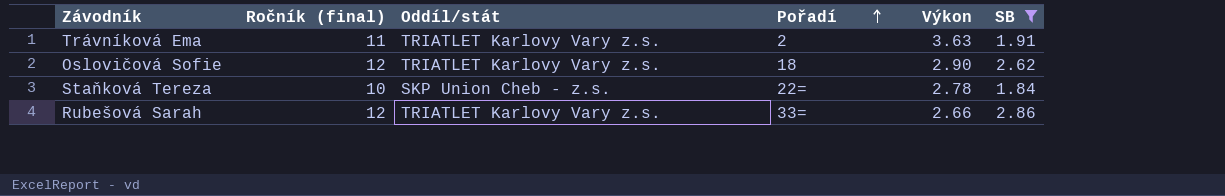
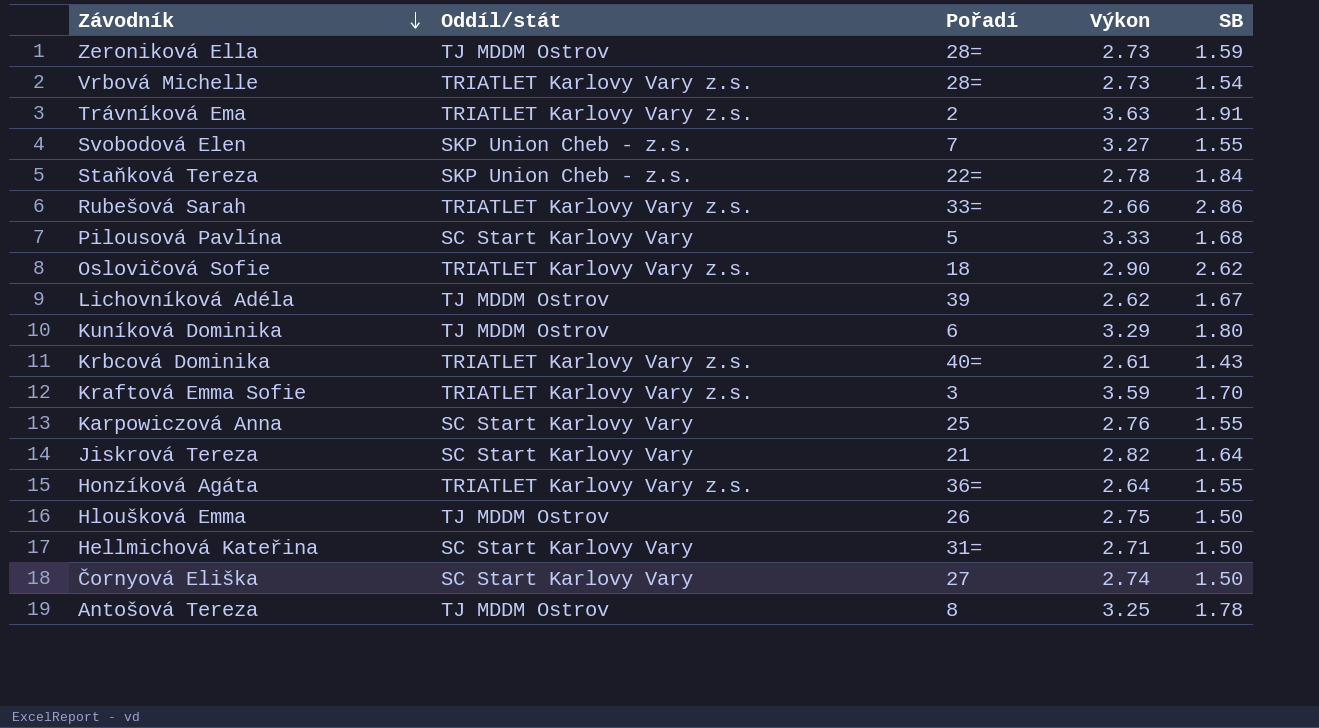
filter: SB >= 1.84 -> none
row order: Pořadí ascending -> Závodník descending
column Ročník (final) | position: 2 -> none

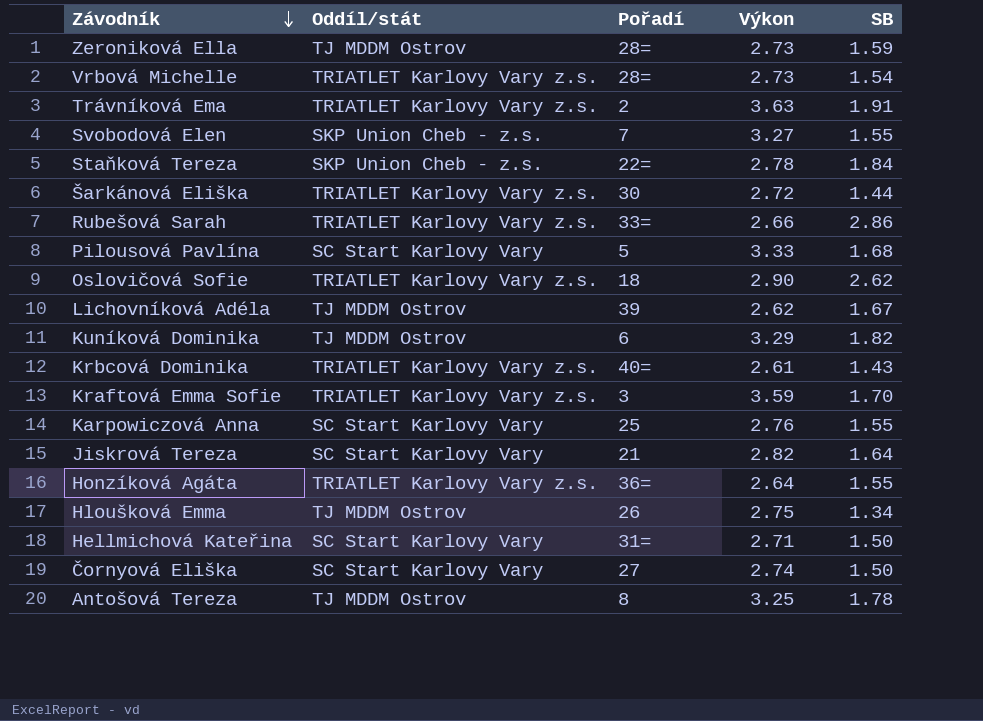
row Šarkánová Eliška: none -> TRIATLET Karlovy Vary z.s. | 30 | 2.72 | 1.44
Kuníková Dominika | SB: 1.80 -> 1.82
Hloušková Emma | SB: 1.50 -> 1.34

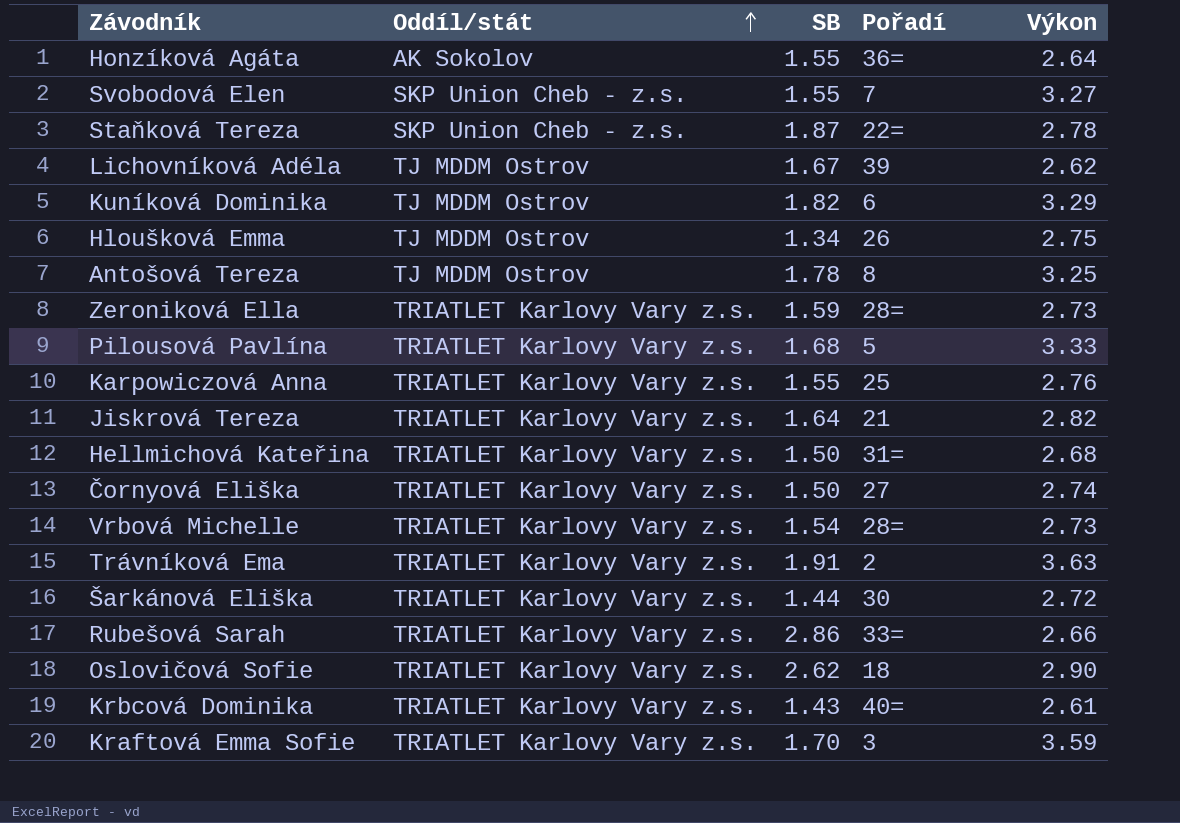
row order: Závodník descending -> Oddíl/stát ascending
column SB | position: 5 -> 3
Honzíková Agáta | Oddíl/stát: TRIATLET Karlovy Vary z.s. -> AK Sokolov
Staňková Tereza | SB: 1.84 -> 1.87
Zeroniková Ella | Oddíl/stát: TJ MDDM Ostrov -> TRIATLET Karlovy Vary z.s.
Pilousová Pavlína | Oddíl/stát: SC Start Karlovy Vary -> TRIATLET Karlovy Vary z.s.
Karpowiczová Anna | Oddíl/stát: SC Start Karlovy Vary -> TRIATLET Karlovy Vary z.s.
Jiskrová Tereza | Oddíl/stát: SC Start Karlovy Vary -> TRIATLET Karlovy Vary z.s.
Hellmichová Kateřina | Oddíl/stát: SC Start Karlovy Vary -> TRIATLET Karlovy Vary z.s.
Hellmichová Kateřina | Výkon: 2.71 -> 2.68
Čornyová Eliška | Oddíl/stát: SC Start Karlovy Vary -> TRIATLET Karlovy Vary z.s.

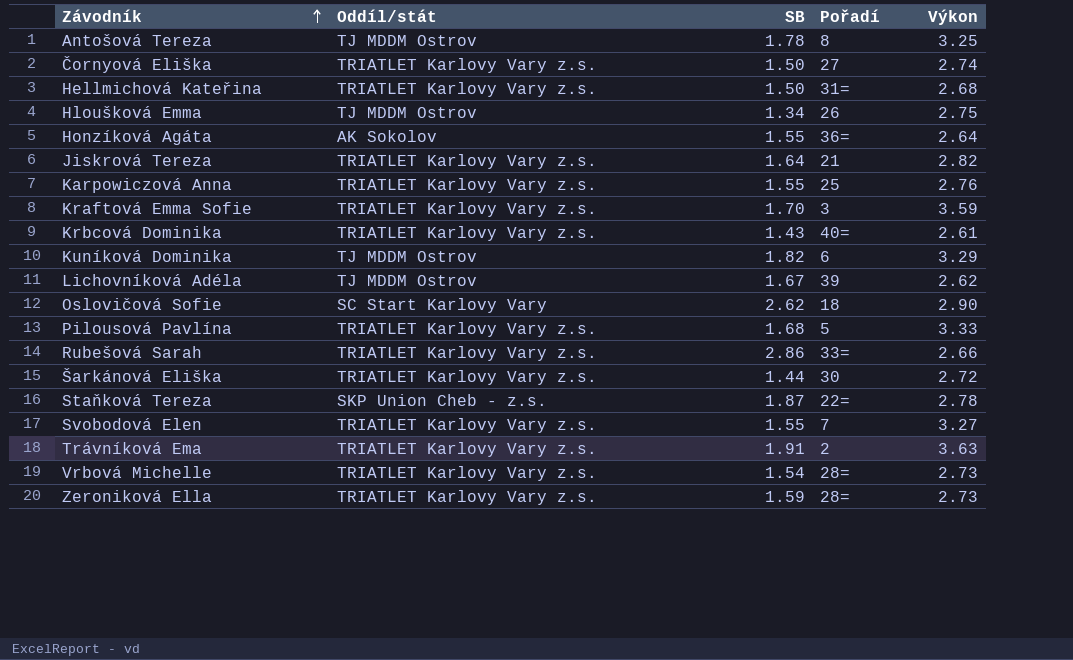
row order: Oddíl/stát ascending -> Závodník ascending
Oslovičová Sofie | Oddíl/stát: TRIATLET Karlovy Vary z.s. -> SC Start Karlovy Vary
Svobodová Elen | Oddíl/stát: SKP Union Cheb - z.s. -> TRIATLET Karlovy Vary z.s.

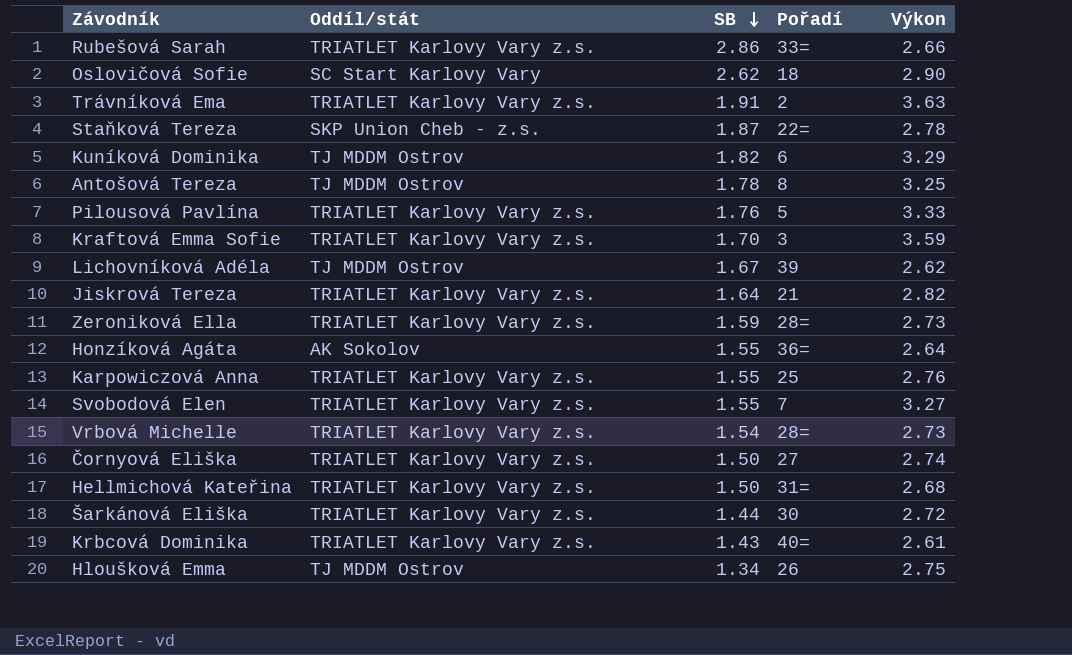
row order: Závodník ascending -> SB descending
Pilousová Pavlína | SB: 1.68 -> 1.76

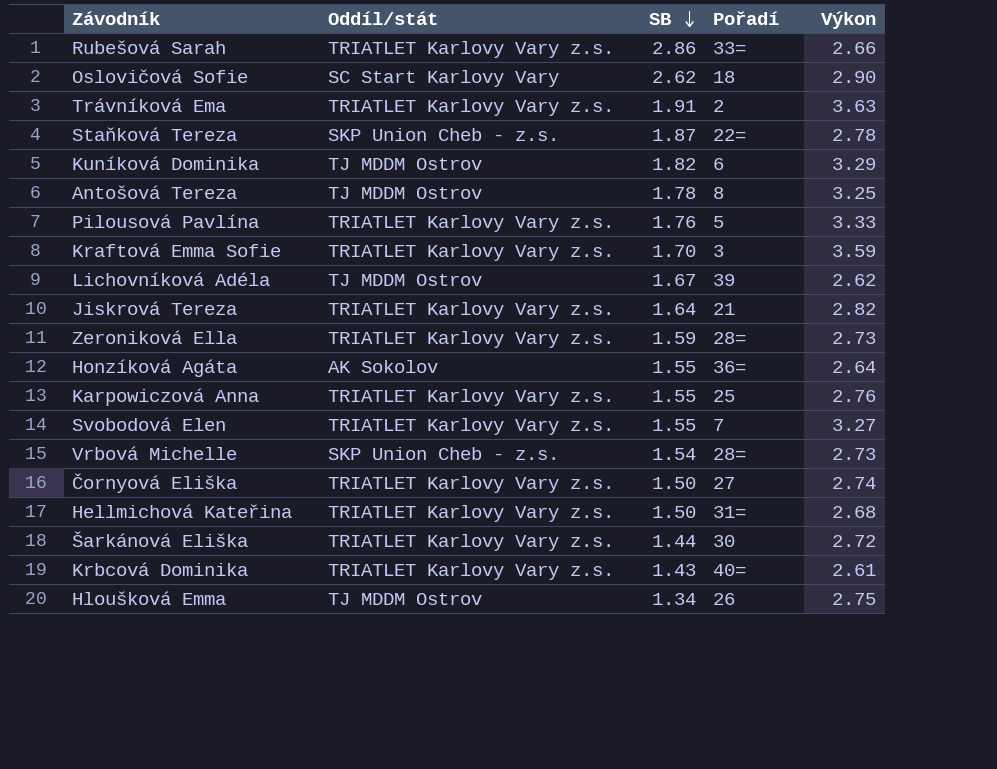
Vrbová Michelle | Oddíl/stát: TRIATLET Karlovy Vary z.s. -> SKP Union Cheb - z.s.

